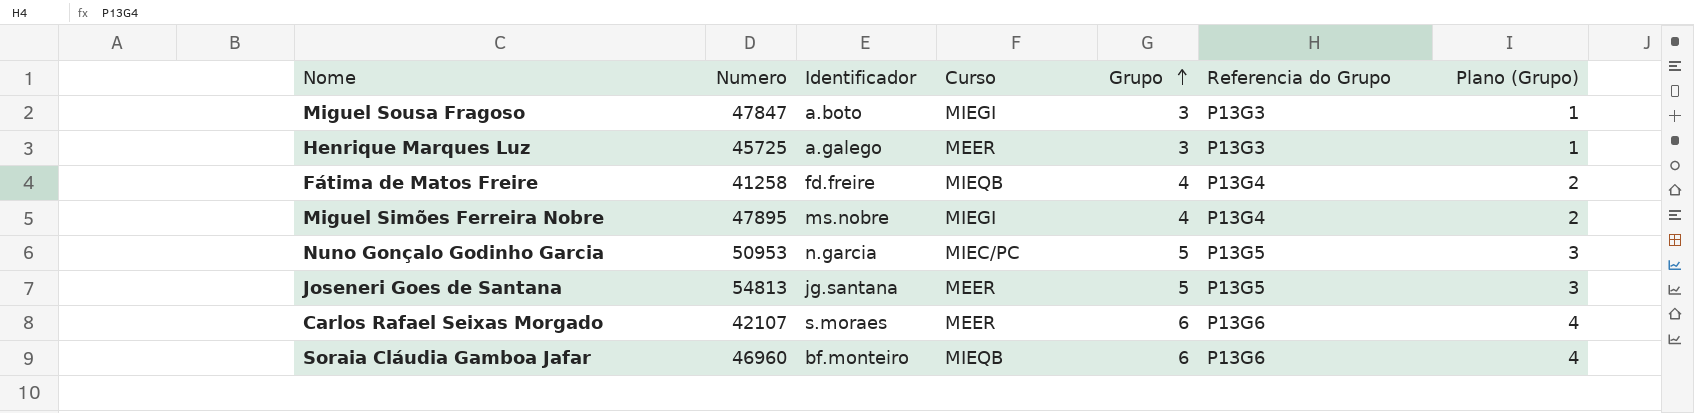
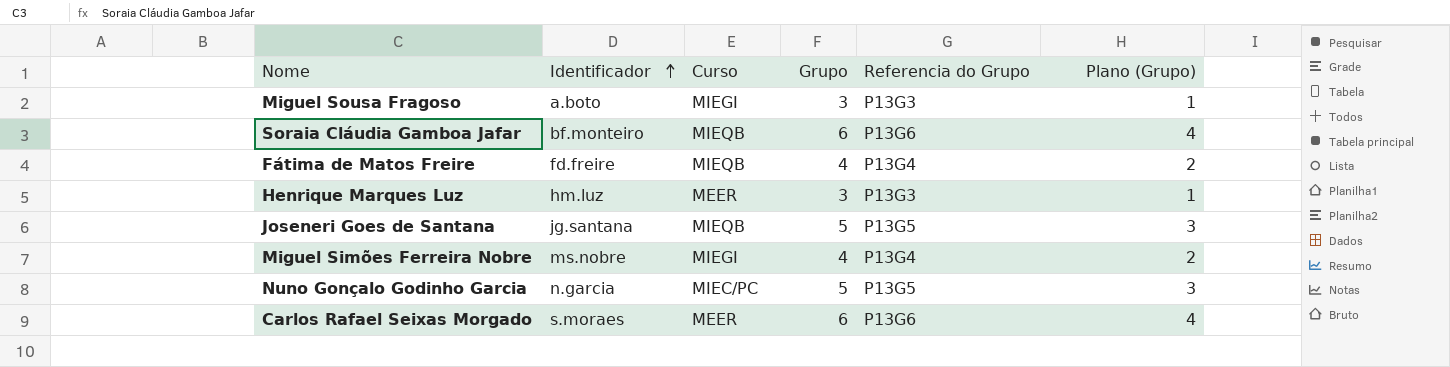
row order: Grupo ascending -> Identificador ascending
column Numero | position: 2 -> none
Henrique Marques Luz | Identificador: a.galego -> hm.luz
Joseneri Goes de Santana | Curso: MEER -> MIEQB

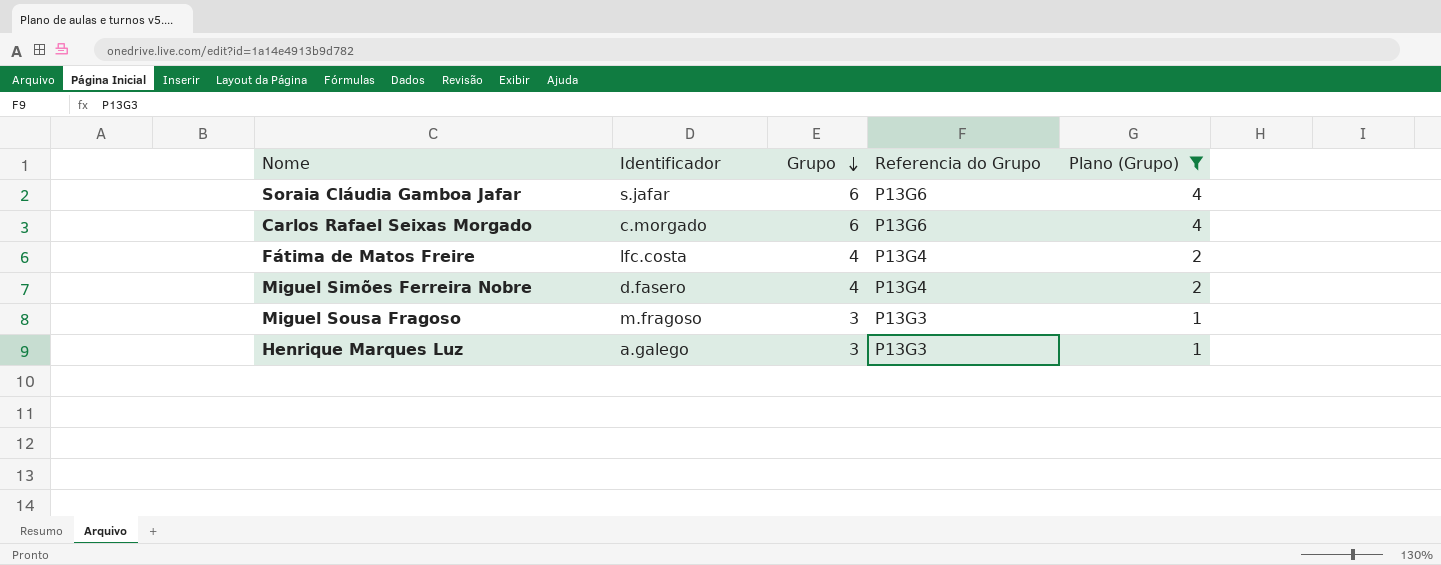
filter: none -> Plano (Grupo) != 3
row order: Identificador ascending -> Grupo descending
column Curso | position: 3 -> none
Soraia Cláudia Gamboa Jafar | Identificador: bf.monteiro -> s.jafar
Carlos Rafael Seixas Morgado | Identificador: s.moraes -> c.morgado
Fátima de Matos Freire | Identificador: fd.freire -> lfc.costa
Miguel Simões Ferreira Nobre | Identificador: ms.nobre -> d.fasero
Miguel Sousa Fragoso | Identificador: a.boto -> m.fragoso
Henrique Marques Luz | Identificador: hm.luz -> a.galego

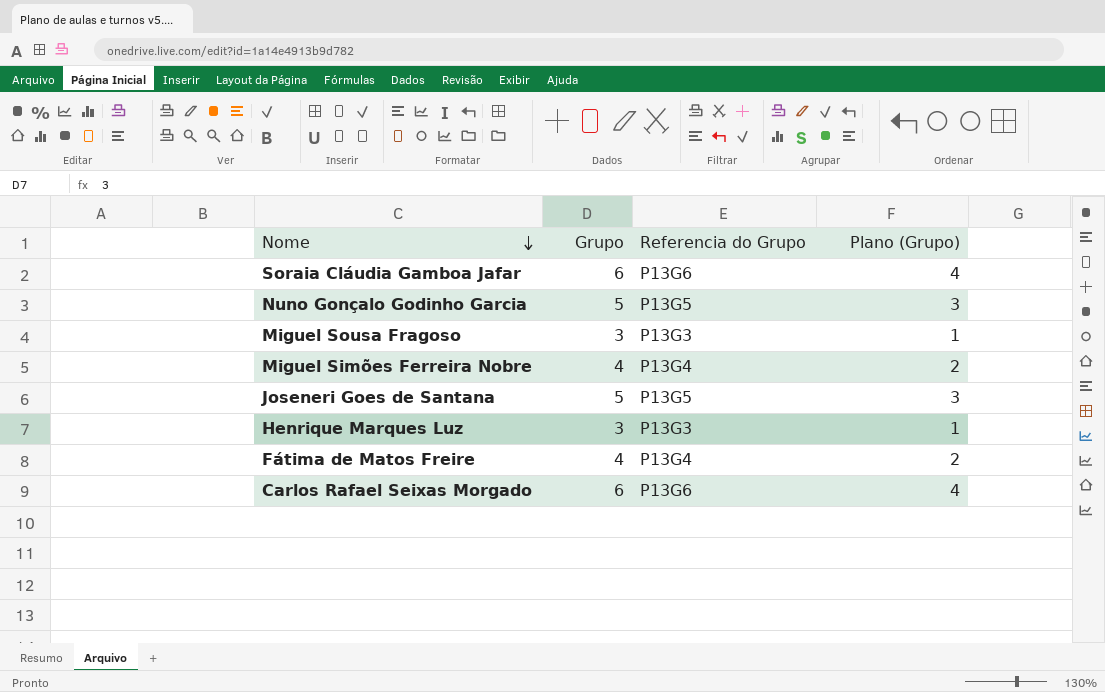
filter: Plano (Grupo) != 3 -> none
row order: Grupo descending -> Nome descending
column Identificador | position: 2 -> none

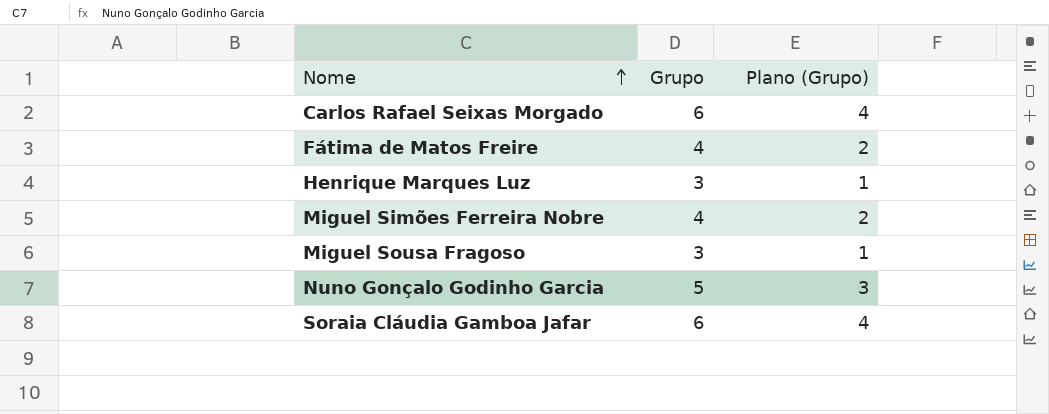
row order: Nome descending -> Nome ascending
column Referencia do Grupo | position: 3 -> none
row Joseneri Goes de Santana: 5 | P13G5 | 3 -> none

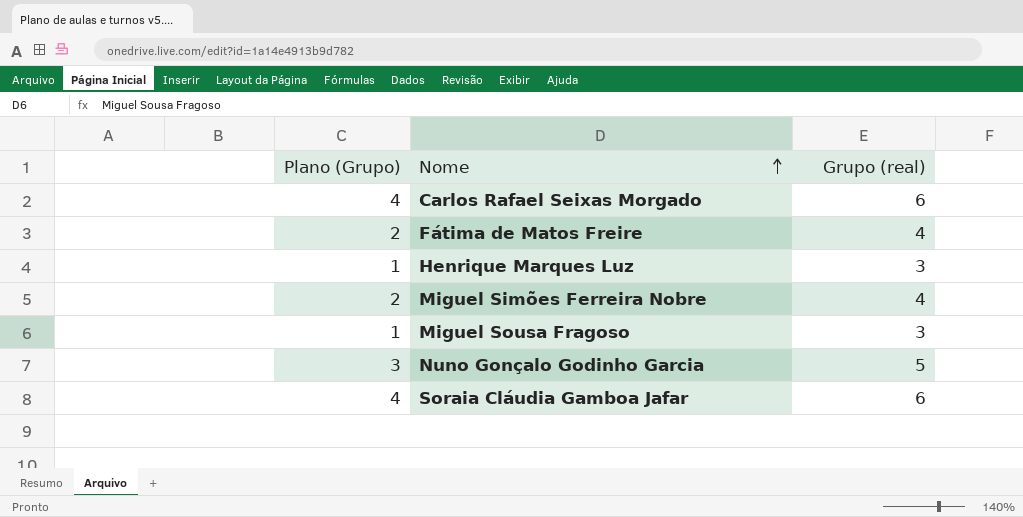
column Plano (Grupo) | position: 3 -> 1
column name: Grupo -> Grupo (real)

